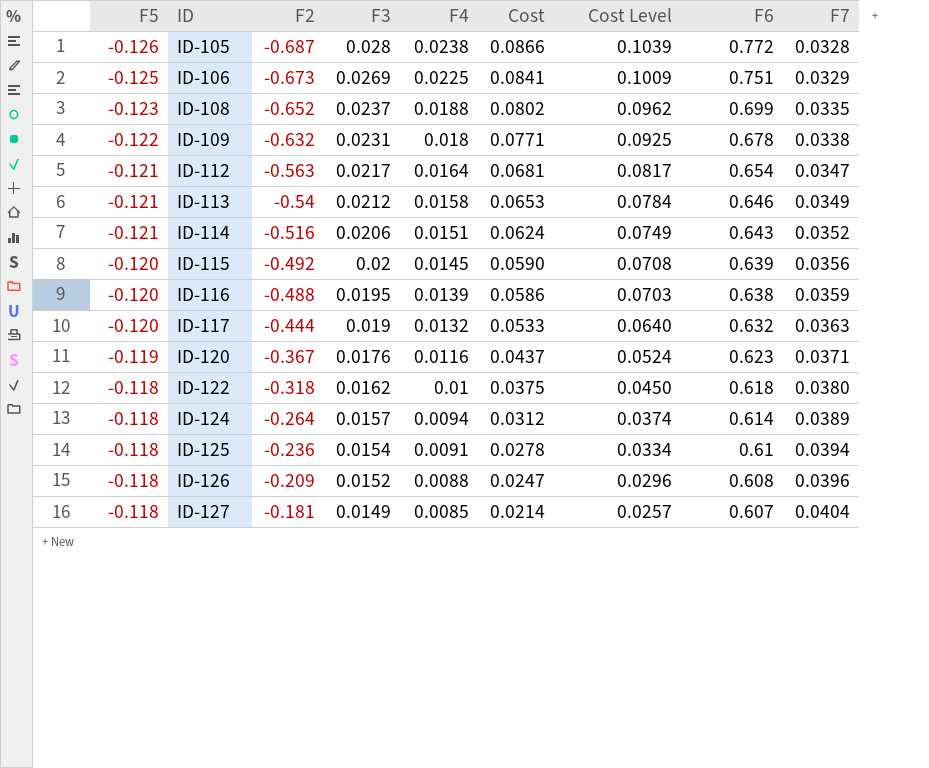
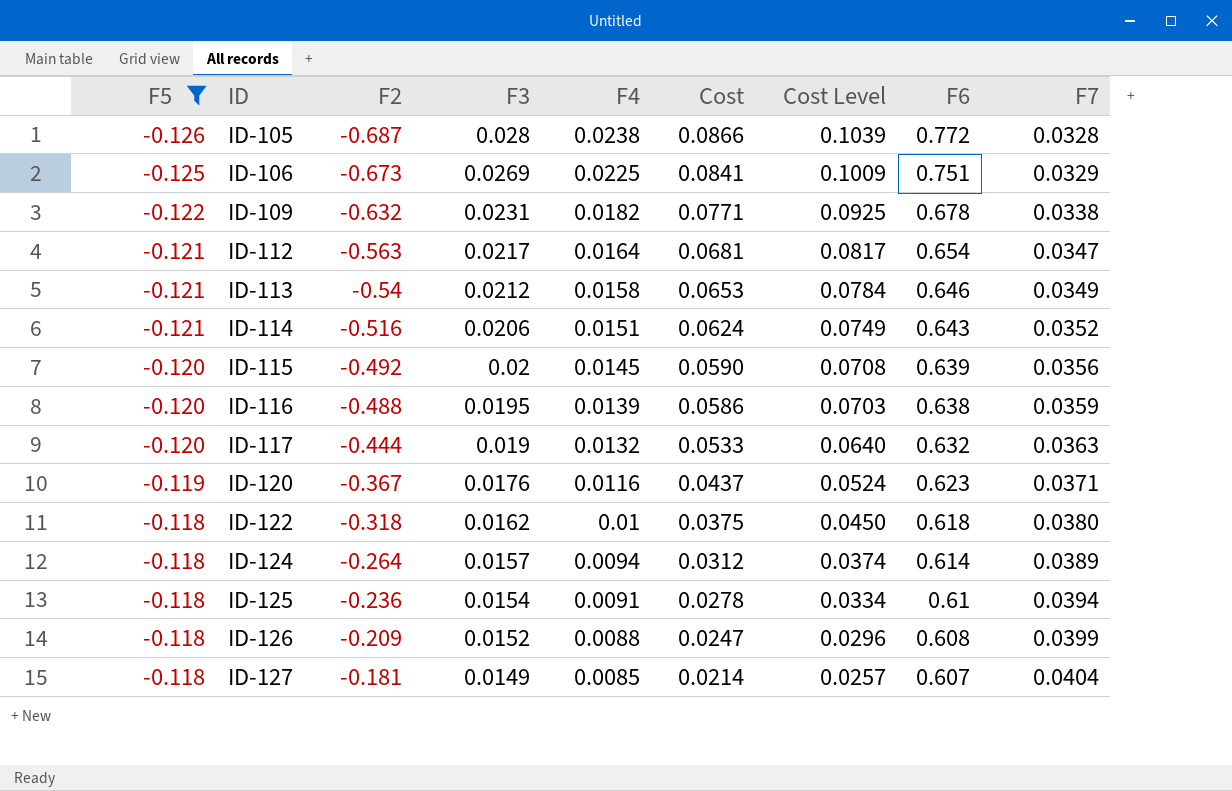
filter: none -> F5 != -0.123
ID-109 | F4: 0.018 -> 0.0182
ID-126 | F7: 0.0396 -> 0.0399

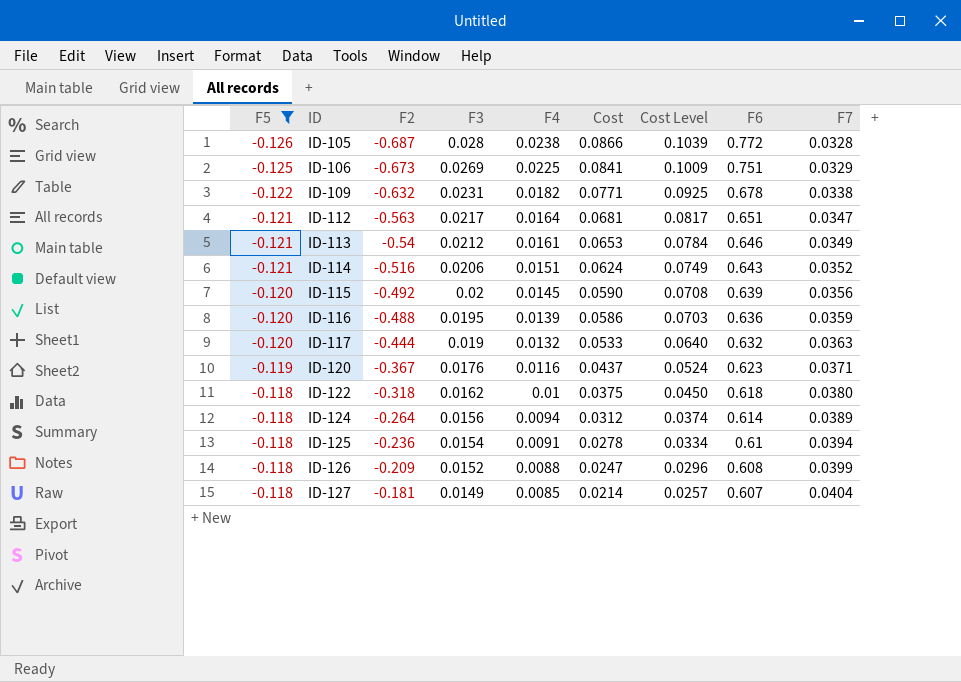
ID-112 | F6: 0.654 -> 0.651
ID-113 | F4: 0.0158 -> 0.0161
ID-116 | F6: 0.638 -> 0.636
ID-124 | F3: 0.0157 -> 0.0156

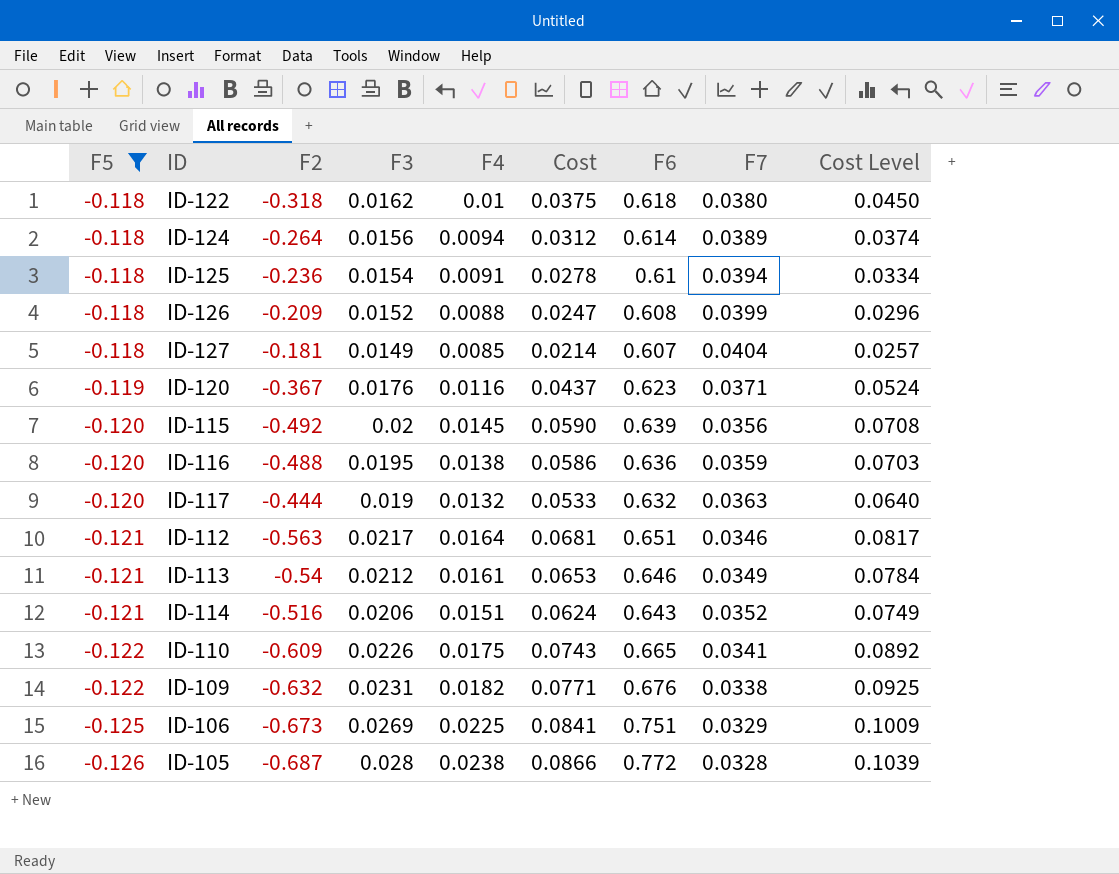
row order: F5 ascending -> F5 descending
column Cost Level | position: 7 -> 9
ID-116 | F4: 0.0139 -> 0.0138
ID-112 | F7: 0.0347 -> 0.0346
row ID-110: none -> -0.122 | -0.609 | 0.0226 | 0.0175 | 0.0743 | 0.665 | 0.0341 | 0.0892
ID-109 | F6: 0.678 -> 0.676

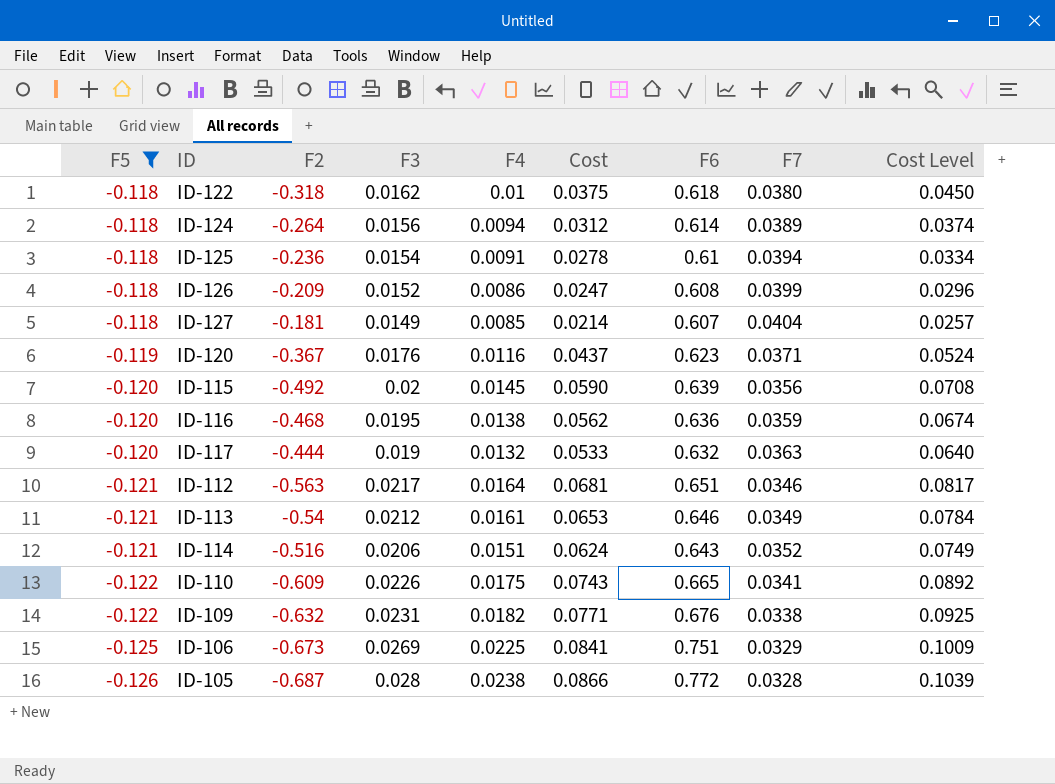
ID-126 | F4: 0.0088 -> 0.0086
ID-116 | F2: -0.488 -> -0.468
ID-116 | Cost: 0.0586 -> 0.0562
ID-116 | Cost Level: 0.0703 -> 0.0674

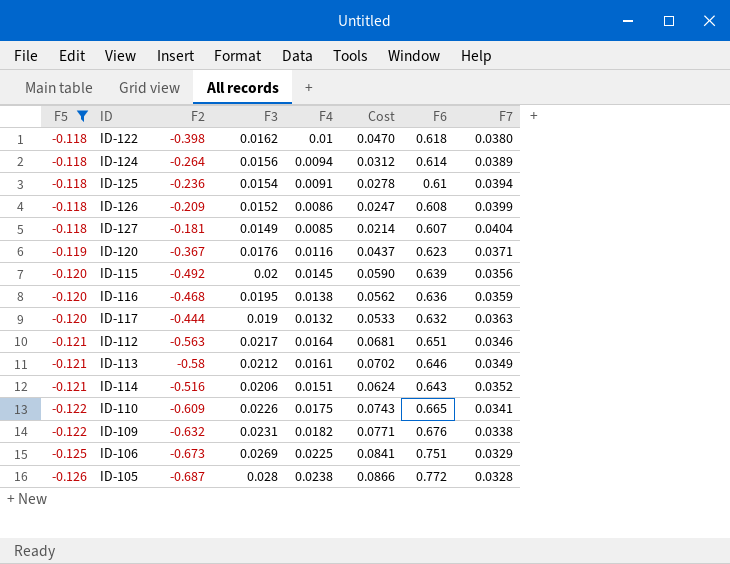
column Cost Level | formula: [Cost] * 1.2 -> none
ID-122 | F2: -0.318 -> -0.398
ID-122 | Cost: 0.0375 -> 0.0470
ID-113 | F2: -0.54 -> -0.58
ID-113 | Cost: 0.0653 -> 0.0702

